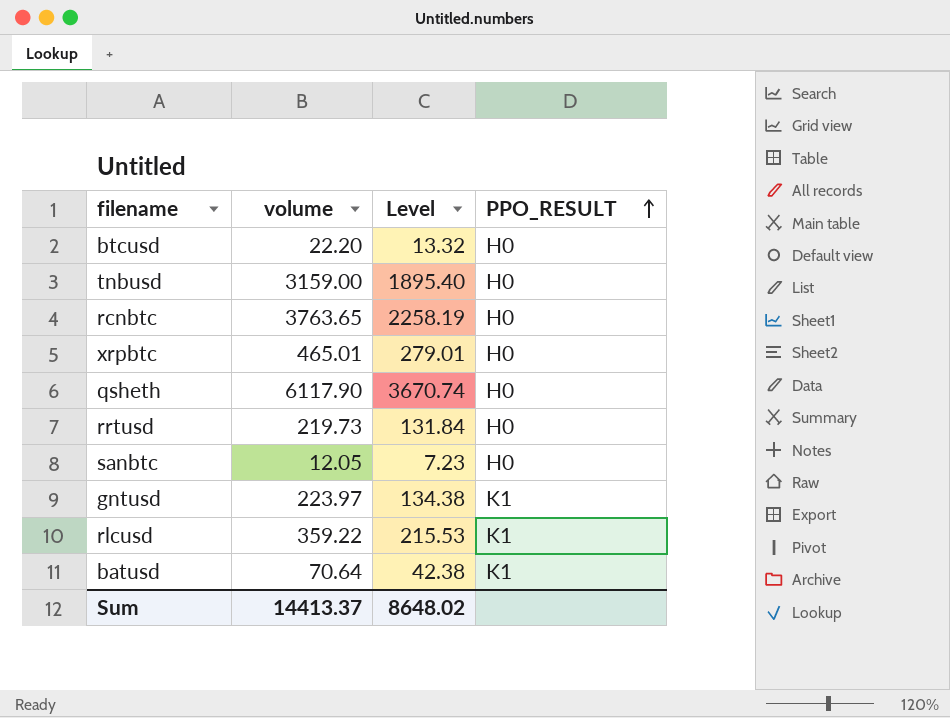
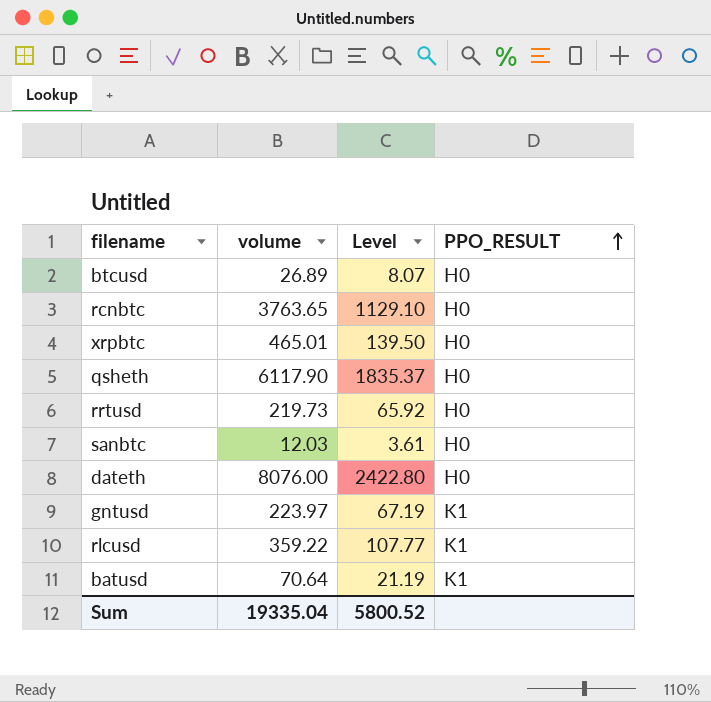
column Level | formula: [volume] * 0.6 -> [volume] * 0.3
row tnbusd: 3159.00 | 1895.40 | H0 -> none
btcusd | volume: 22.20 -> 26.89
sanbtc | volume: 12.05 -> 12.03
row dateth: none -> 8076.00 | 2422.80 | H0
Sum | volume: 14413.37 -> 19335.04
Sum | Level: 8648.02 -> 5800.52

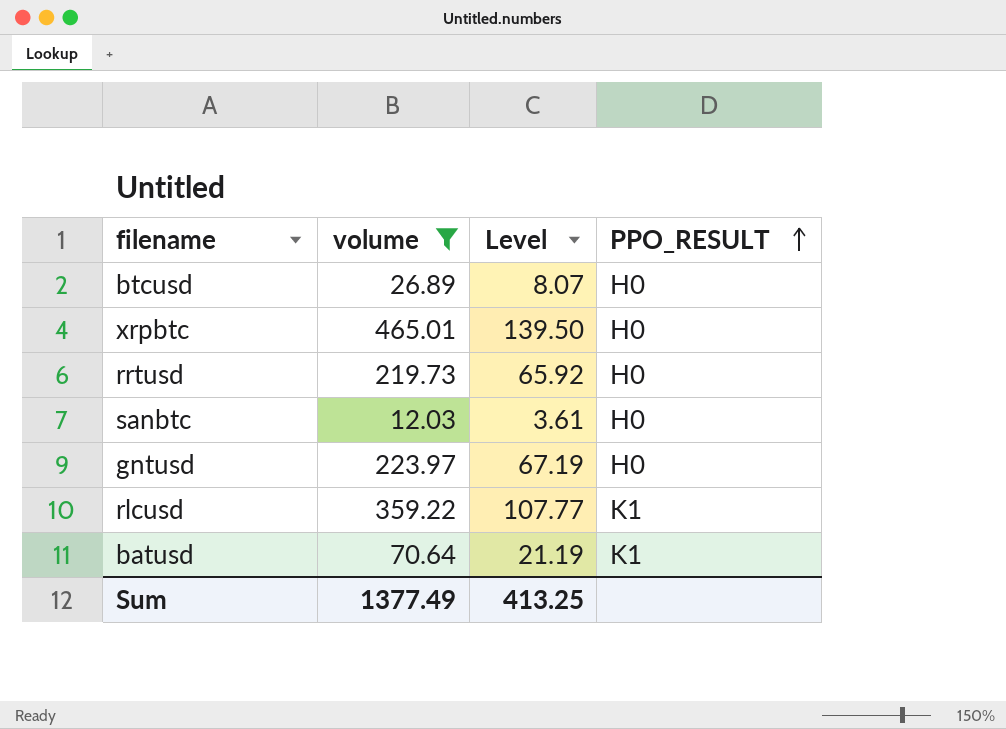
filter: none -> volume <= 465.01
gntusd | PPO_RESULT: K1 -> H0
Sum | volume: 19335.04 -> 1377.49
Sum | Level: 5800.52 -> 413.25

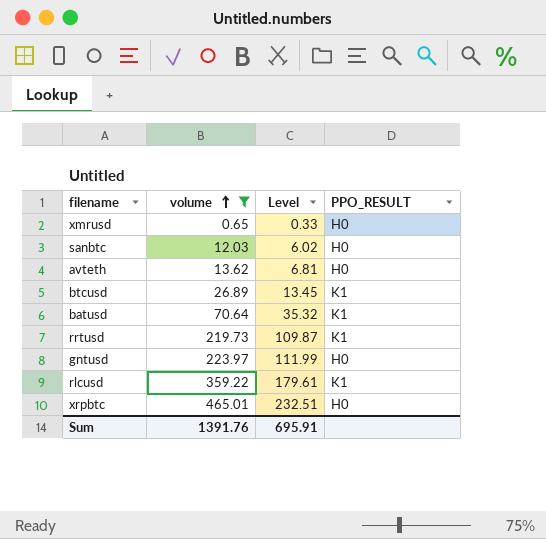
row order: PPO_RESULT ascending -> volume ascending
column Level | formula: [volume] * 0.3 -> [volume] * 0.5
row xmrusd: none -> 0.65 | 0.33 | H0
row avteth: none -> 13.62 | 6.81 | H0
btcusd | PPO_RESULT: H0 -> K1
rrtusd | PPO_RESULT: H0 -> K1
Sum | volume: 1377.49 -> 1391.76
Sum | Level: 413.25 -> 695.91

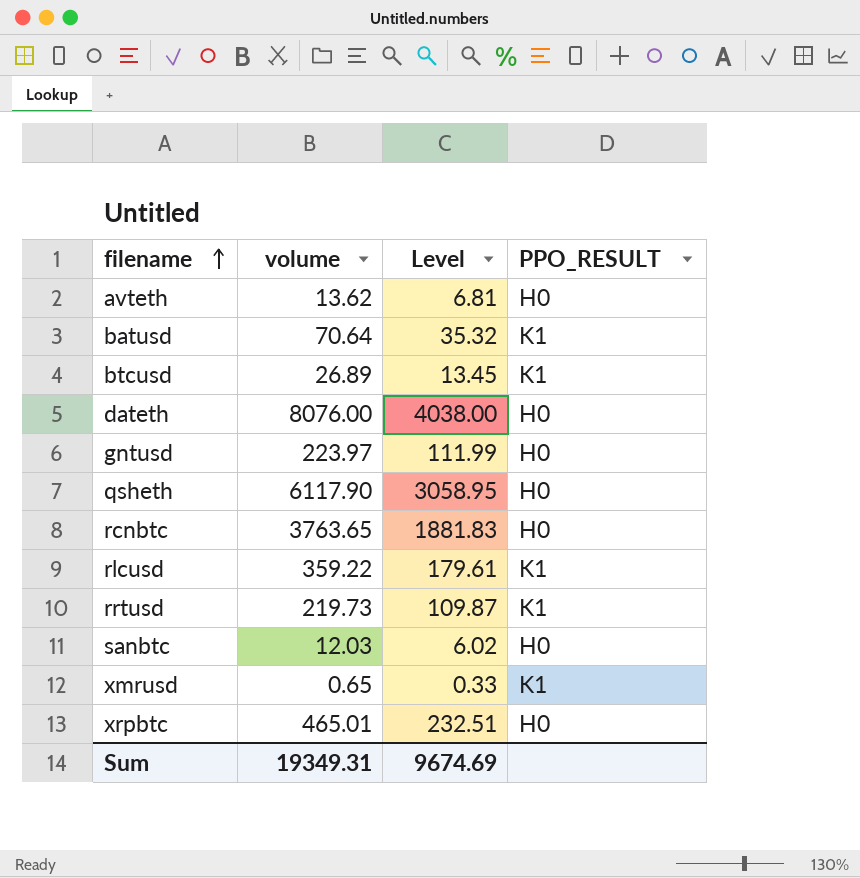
filter: volume <= 465.01 -> none
row order: volume ascending -> filename ascending
xmrusd | PPO_RESULT: H0 -> K1
Sum | volume: 1391.76 -> 19349.31
Sum | Level: 695.91 -> 9674.69

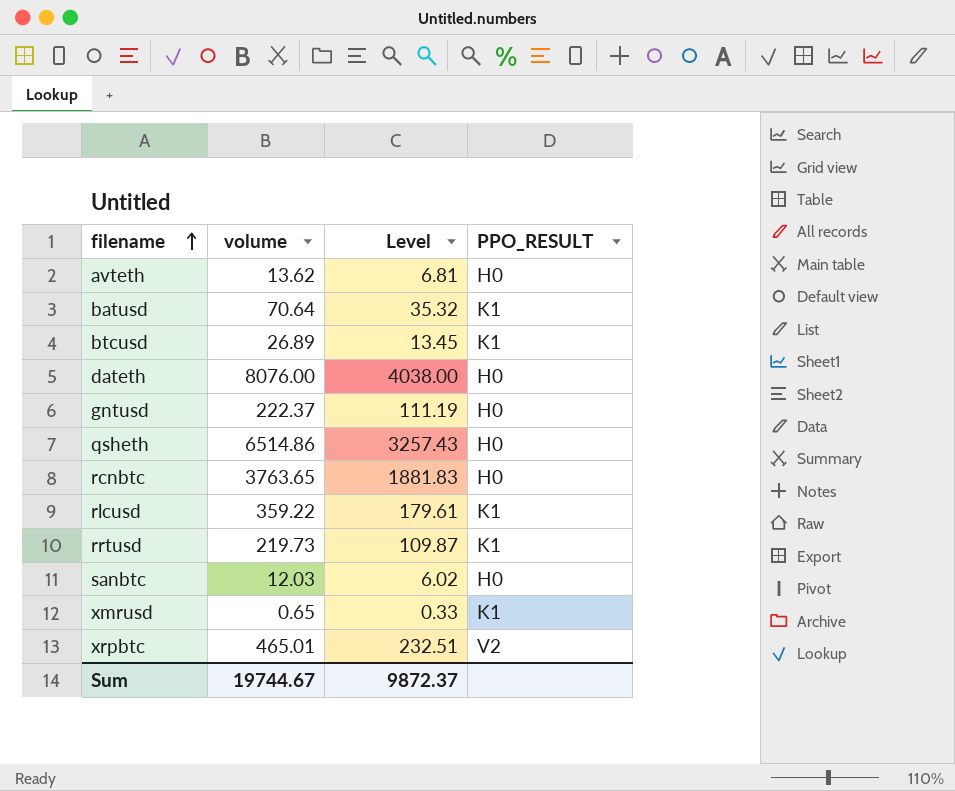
gntusd | volume: 223.97 -> 222.37
gntusd | Level: 111.99 -> 111.19
qsheth | volume: 6117.90 -> 6514.86
qsheth | Level: 3058.95 -> 3257.43
xrpbtc | PPO_RESULT: H0 -> V2
Sum | volume: 19349.31 -> 19744.67
Sum | Level: 9674.69 -> 9872.37

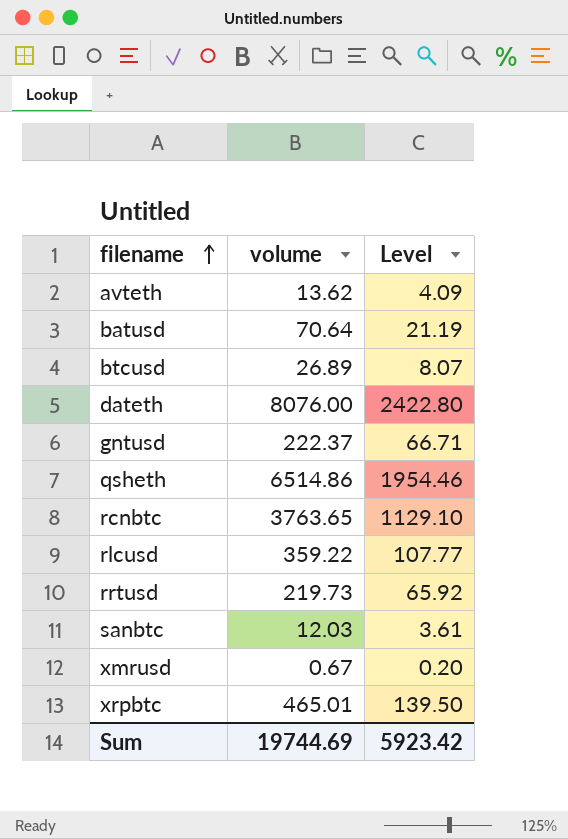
column PPO_RESULT | position: 4 -> none
column Level | formula: [volume] * 0.5 -> [volume] * 0.3
xmrusd | volume: 0.65 -> 0.67
Sum | volume: 19744.67 -> 19744.69
Sum | Level: 9872.37 -> 5923.42

